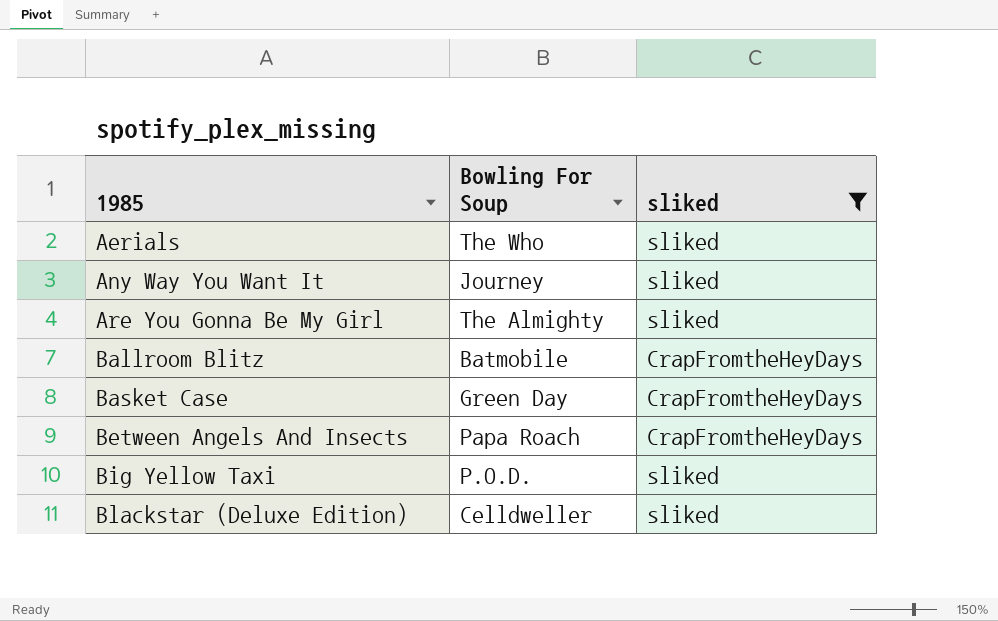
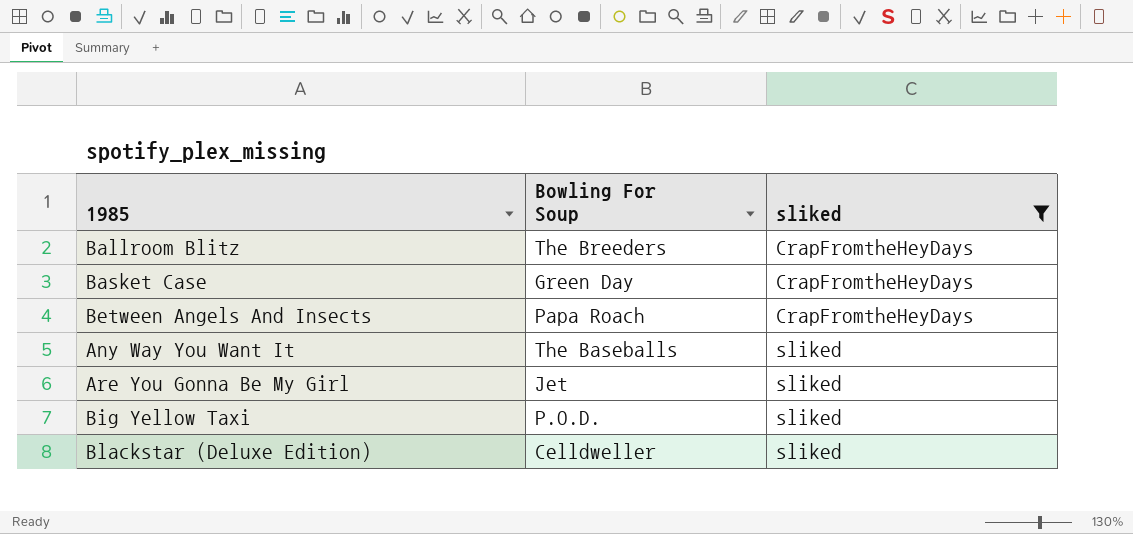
row order: 1985 ascending -> sliked ascending
row Aerials: The Who | sliked -> none
Ballroom Blitz | Bowling For Soup: Batmobile -> The Breeders
Any Way You Want It | Bowling For Soup: Journey -> The Baseballs
Are You Gonna Be My Girl | Bowling For Soup: The Almighty -> Jet

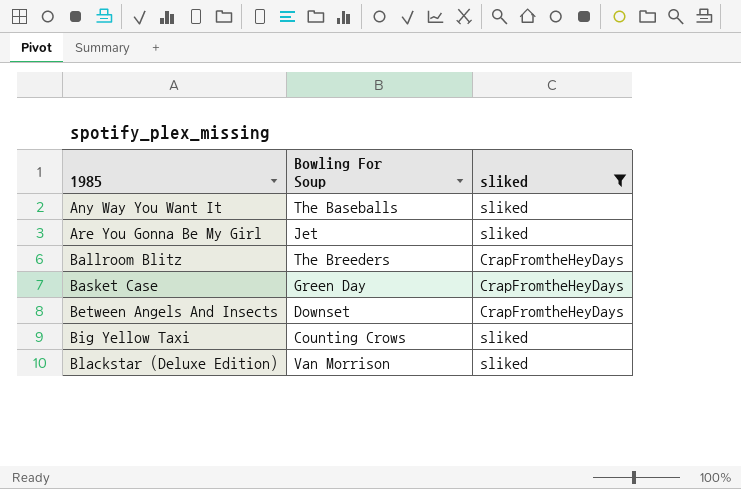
row order: sliked ascending -> 1985 ascending
Between Angels And Insects | Bowling For Soup: Papa Roach -> Downset
Big Yellow Taxi | Bowling For Soup: P.O.D. -> Counting Crows
Blackstar (Deluxe Edition) | Bowling For Soup: Celldweller -> Van Morrison

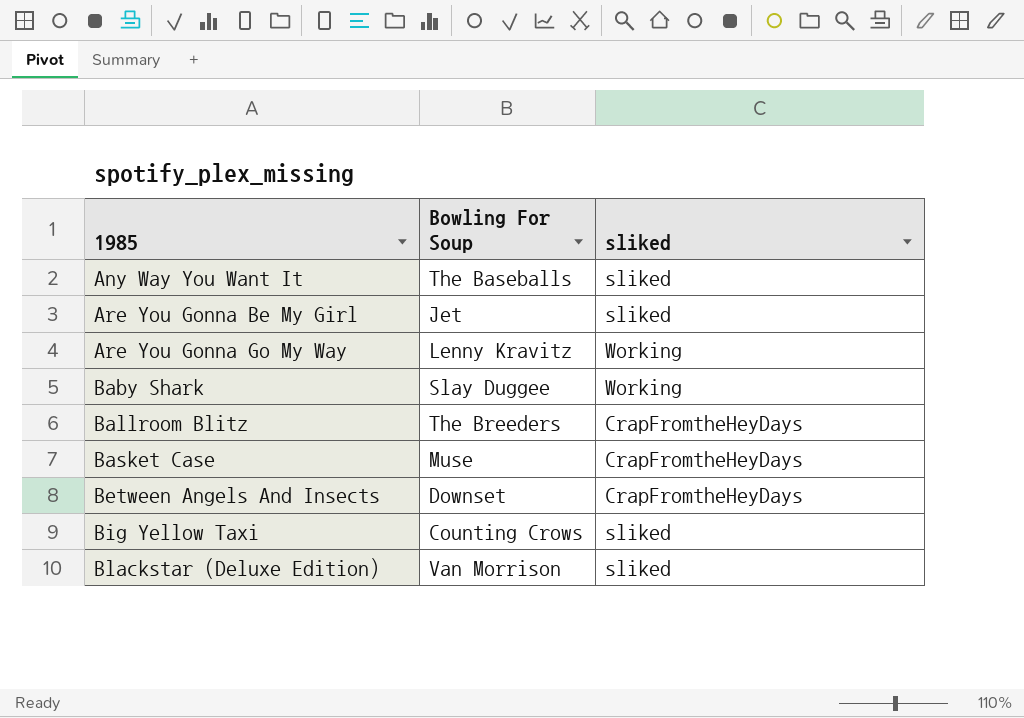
filter: sliked != Working -> none
Basket Case | Bowling For Soup: Green Day -> Muse

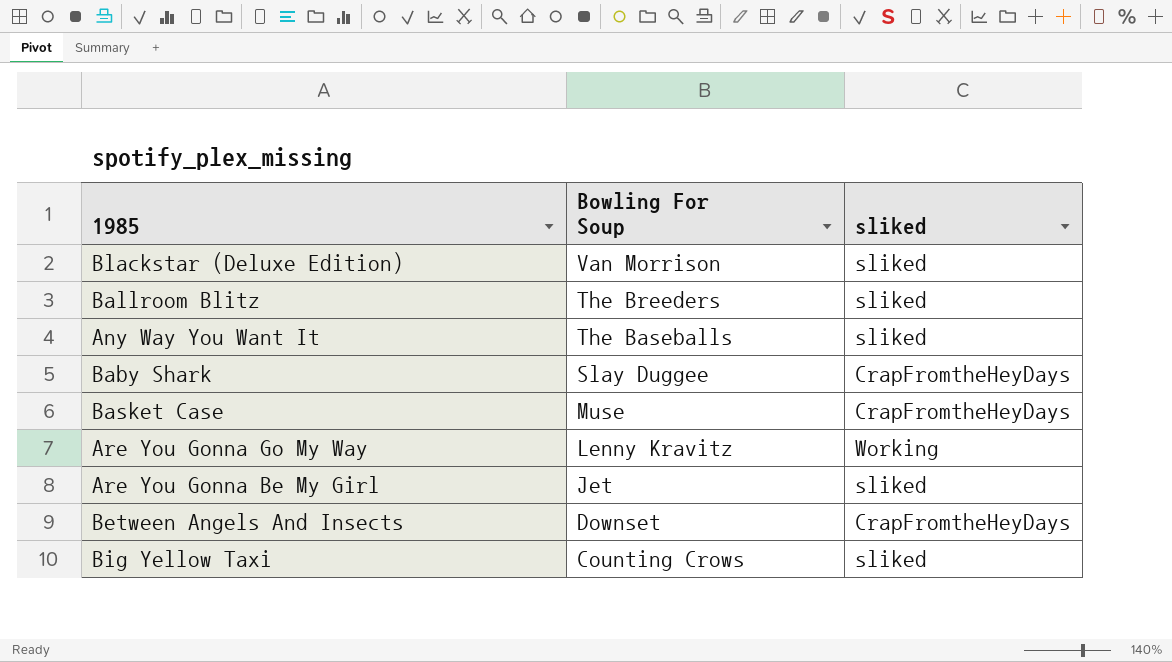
row order: 1985 ascending -> Bowling For Soup descending
Ballroom Blitz | sliked: CrapFromtheHeyDays -> sliked
Baby Shark | sliked: Working -> CrapFromtheHeyDays

